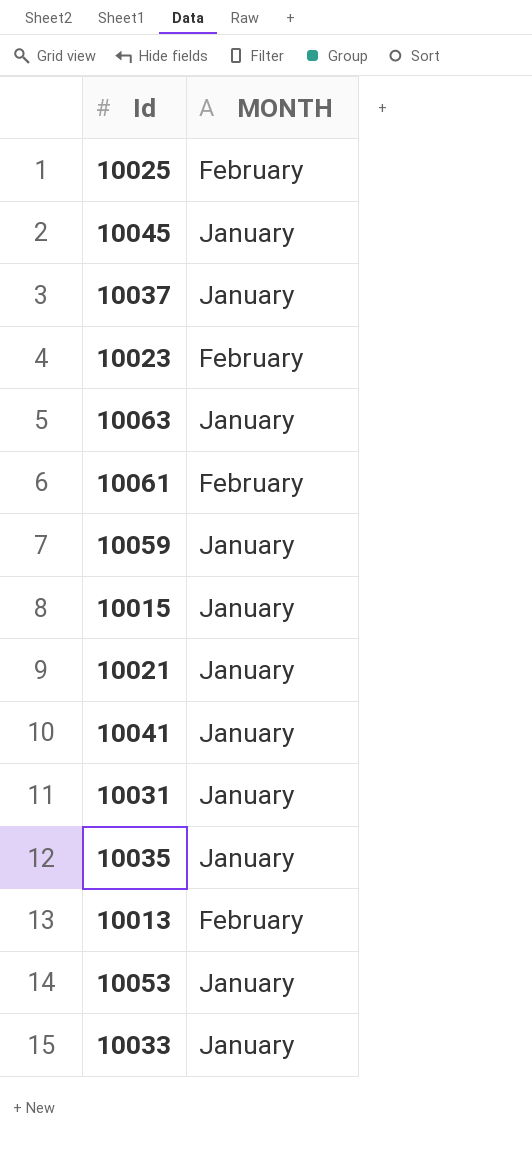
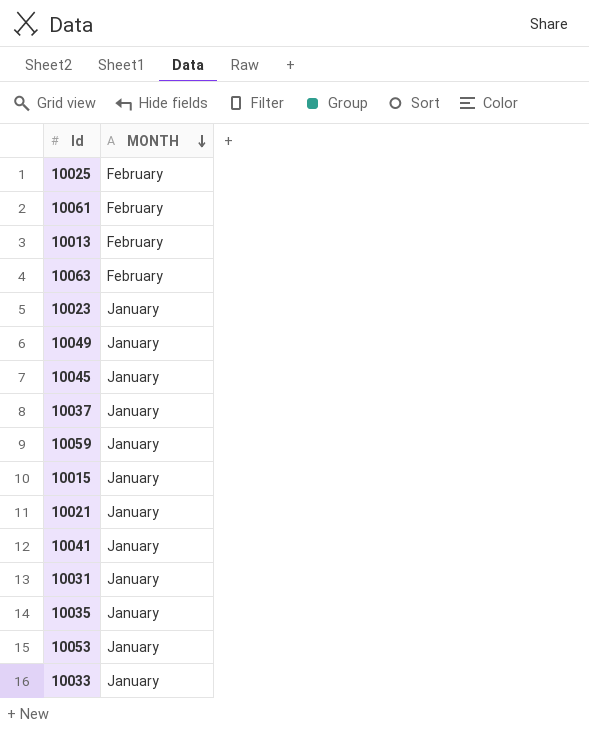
row order: none -> MONTH descending
10063 | MONTH: January -> February
10023 | MONTH: February -> January
row 10049: none -> January

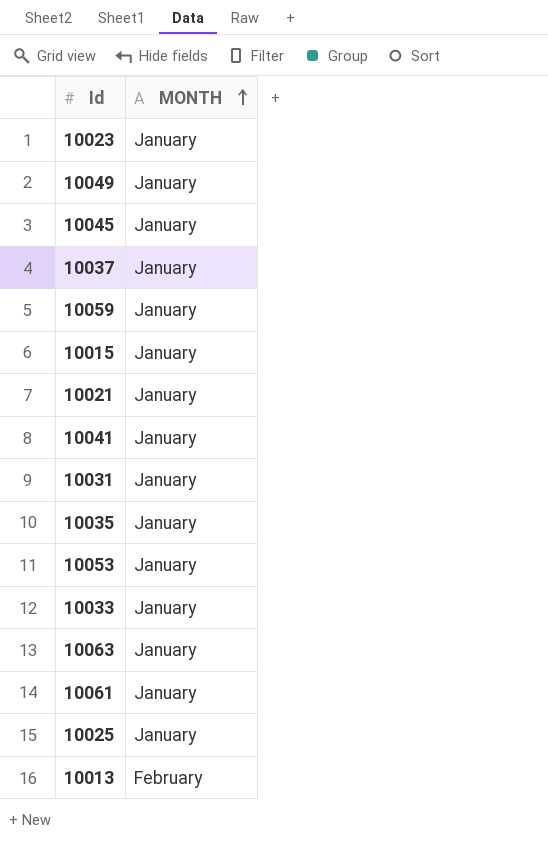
row order: MONTH descending -> MONTH ascending
10063 | MONTH: February -> January
10061 | MONTH: February -> January
10025 | MONTH: February -> January

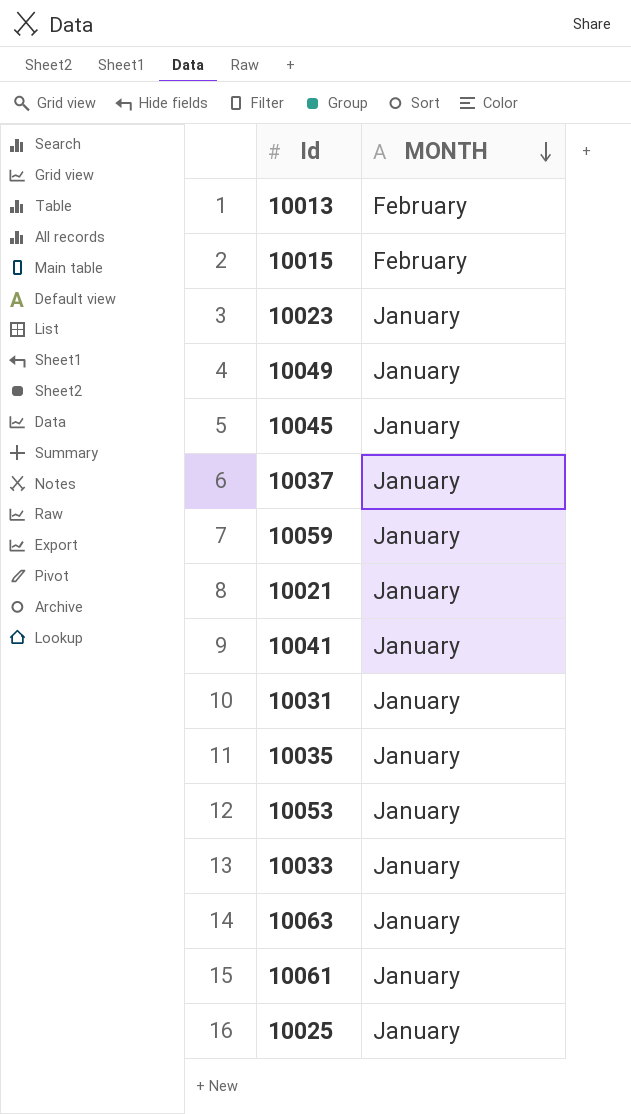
row order: MONTH ascending -> MONTH descending
10015 | MONTH: January -> February

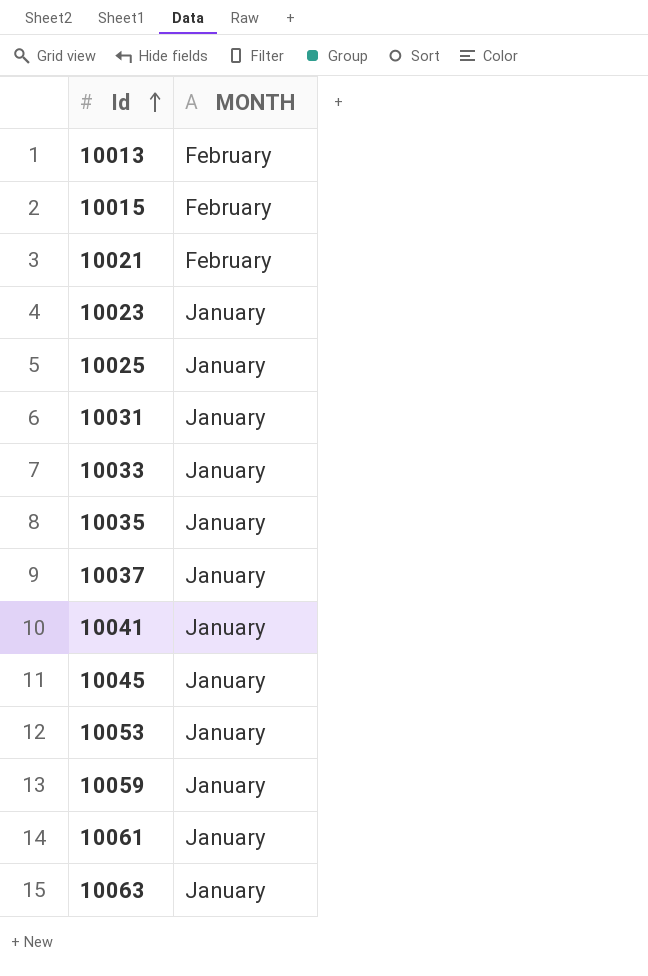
row order: MONTH descending -> Id ascending
row 10049: January -> none
10021 | MONTH: January -> February

